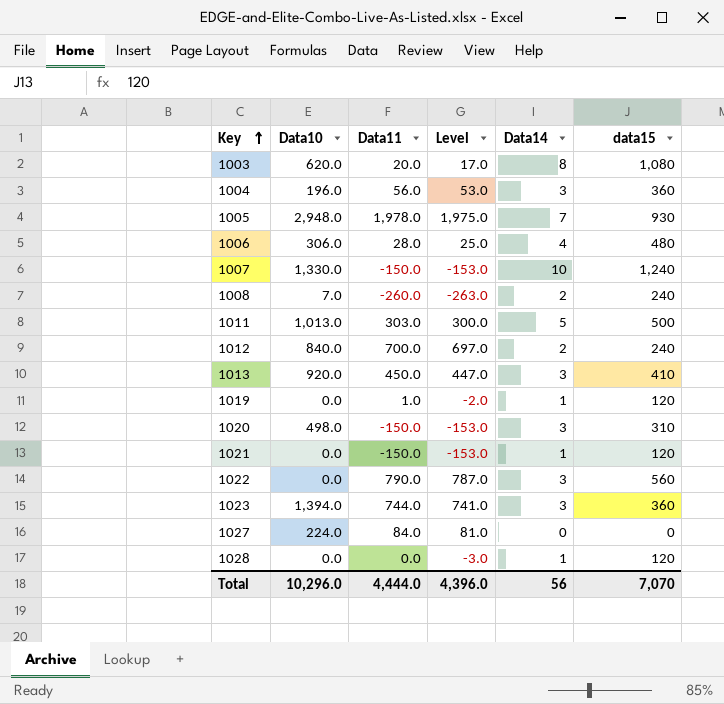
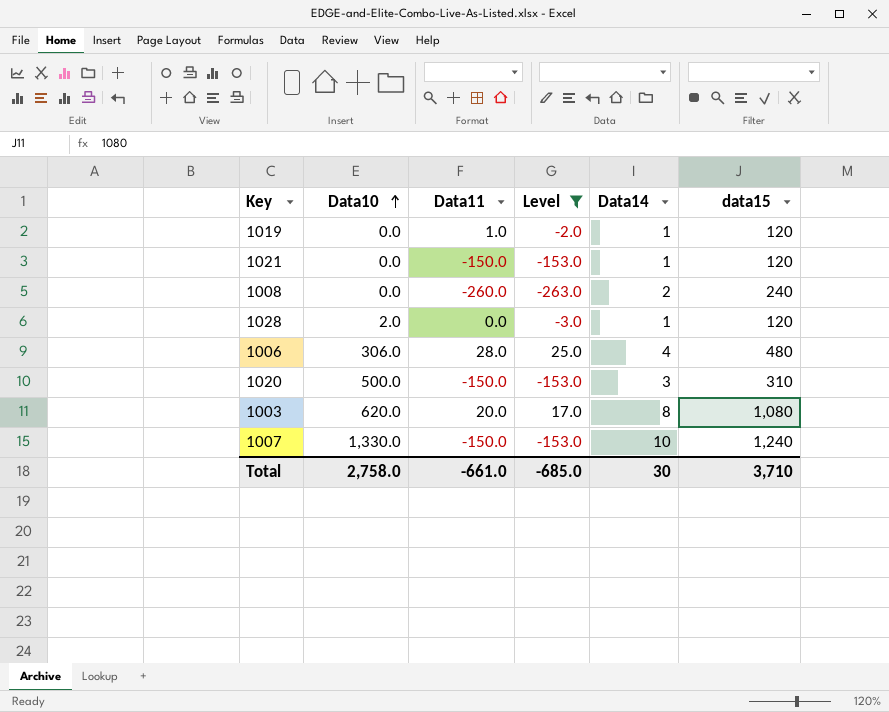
filter: none -> Level <= 25.0
row order: Key ascending -> Data10 ascending
1008 | Data10: 7.0 -> 0.0
1028 | Data10: 0.0 -> 2.0
1020 | Data10: 498.0 -> 500.0
Total | Data10: 10,296.0 -> 2,758.0
Total | Data11: 4,444.0 -> -661.0
Total | Level: 4,396.0 -> -685.0
Total | Data14: 56 -> 30
Total | data15: 7,070 -> 3,710

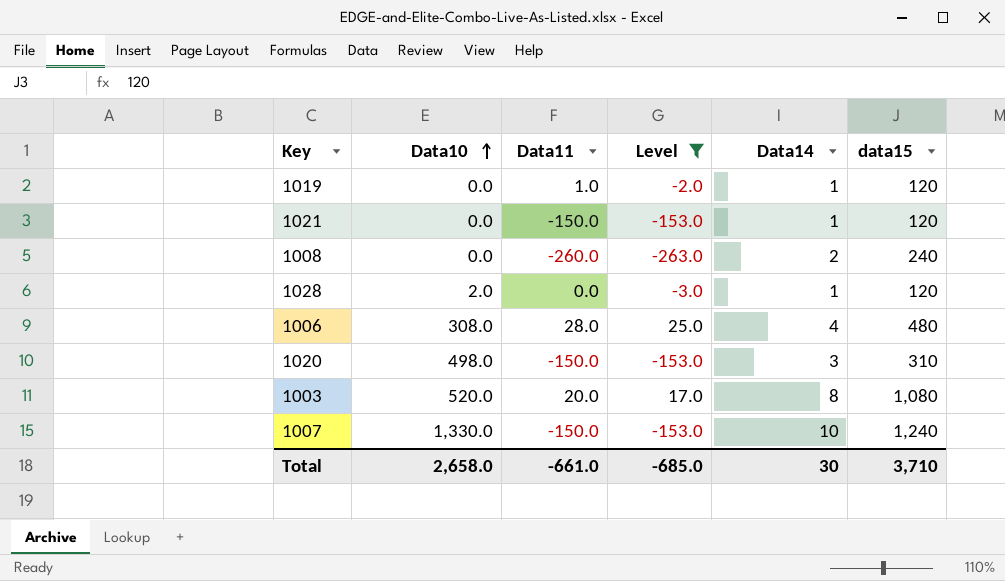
1006 | Data10: 306.0 -> 308.0
1020 | Data10: 500.0 -> 498.0
1003 | Data10: 620.0 -> 520.0
Total | Data10: 2,758.0 -> 2,658.0

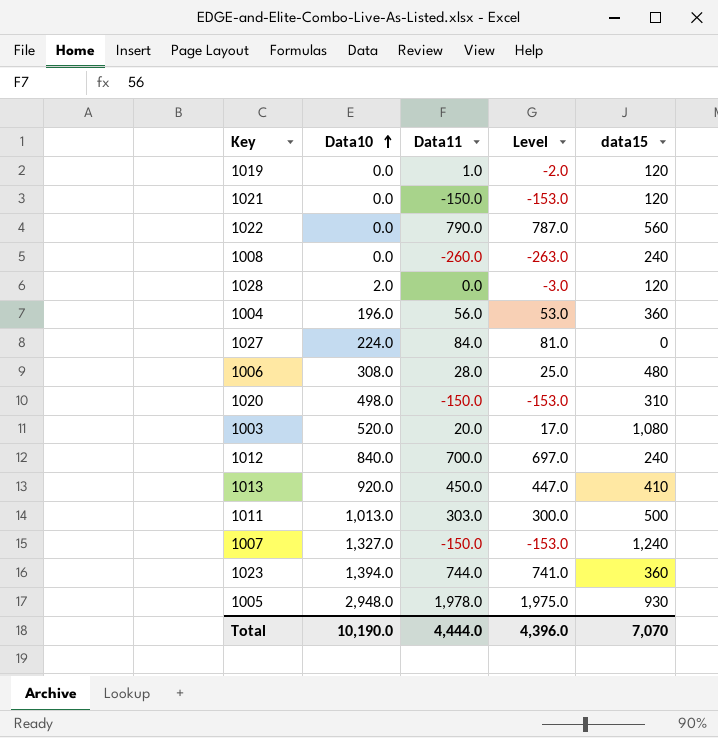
filter: Level <= 25.0 -> none
column Data14 | position: 5 -> none
1007 | Data10: 1,330.0 -> 1,327.0
Total | Data10: 2,658.0 -> 10,190.0
Total | Data11: -661.0 -> 4,444.0
Total | Level: -685.0 -> 4,396.0
Total | data15: 3,710 -> 7,070

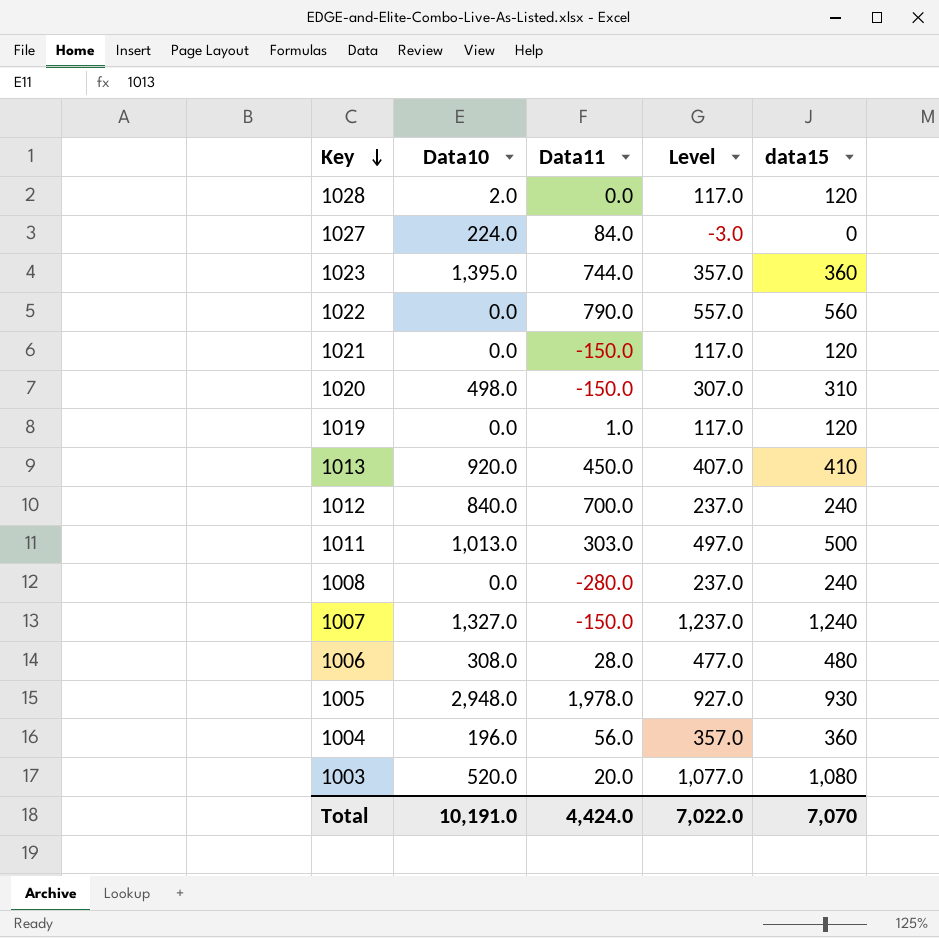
row order: Data10 ascending -> Key descending
column Level | formula: [Data11] - 3 -> [data15] - 3
1023 | Data10: 1,394.0 -> 1,395.0
1008 | Data11: -260.0 -> -280.0
Total | Data10: 10,190.0 -> 10,191.0
Total | Data11: 4,444.0 -> 4,424.0
Total | Level: 4,396.0 -> 7,022.0

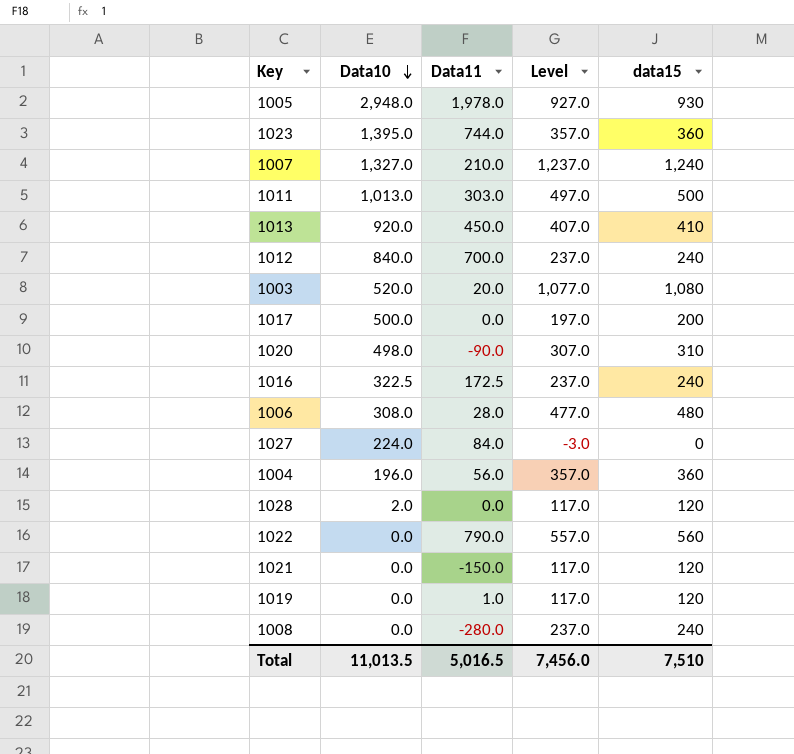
row order: Key descending -> Data10 descending
1007 | Data11: -150.0 -> 210.0
row 1017: none -> 500.0 | 0.0 | 197.0 | 200
1020 | Data11: -150.0 -> -90.0
row 1016: none -> 322.5 | 172.5 | 237.0 | 240
Total | Data10: 10,191.0 -> 11,013.5
Total | Data11: 4,424.0 -> 5,016.5
Total | Level: 7,022.0 -> 7,456.0
Total | data15: 7,070 -> 7,510

